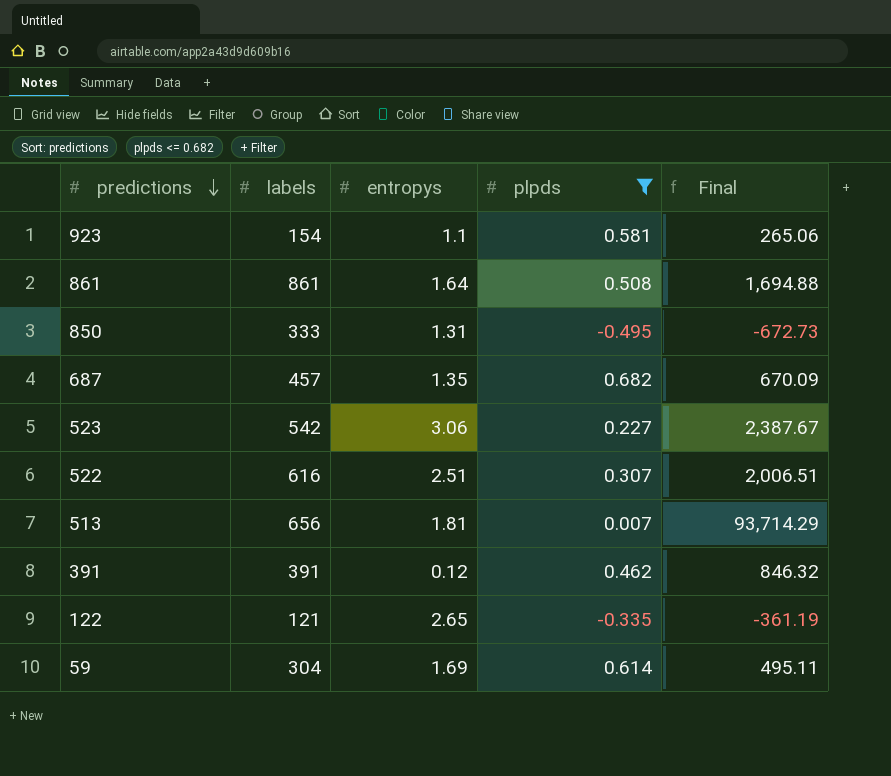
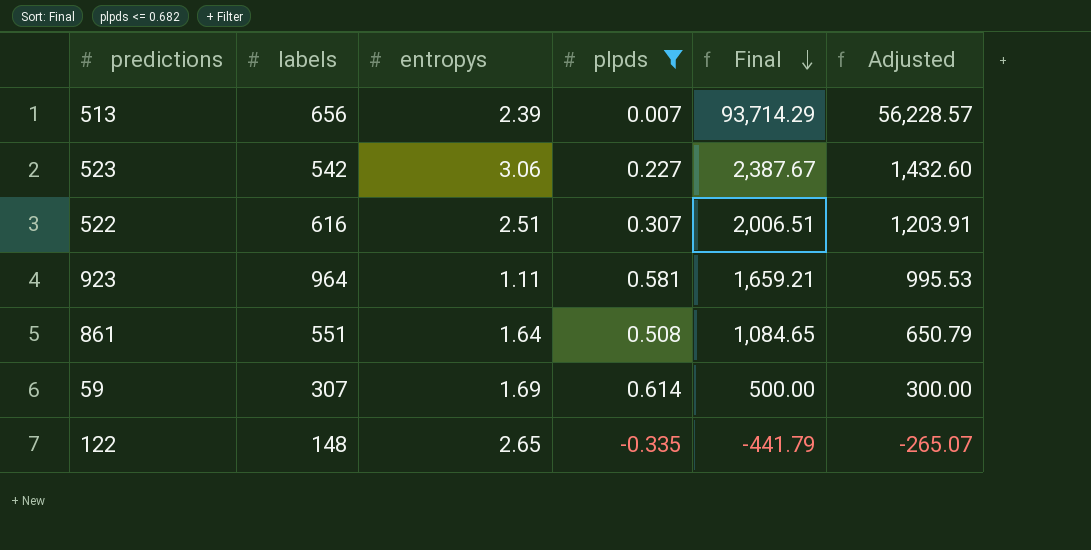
row order: predictions descending -> Final descending
column Adjusted | formula: none -> [Final] * 0.6
row 850: 333 | 1.31 | -0.495 | -672.73 -> none
row 687: 457 | 1.35 | 0.682 | 670.09 -> none
row 391: 391 | 0.12 | 0.462 | 846.32 -> none
513 | entropys: 1.81 -> 2.39
923 | labels: 154 -> 964
923 | entropys: 1.1 -> 1.11
923 | Final: 265.06 -> 1,659.21
861 | labels: 861 -> 551
861 | Final: 1,694.88 -> 1,084.65
59 | labels: 304 -> 307
59 | Final: 495.11 -> 500.00
122 | labels: 121 -> 148
122 | Final: -361.19 -> -441.79

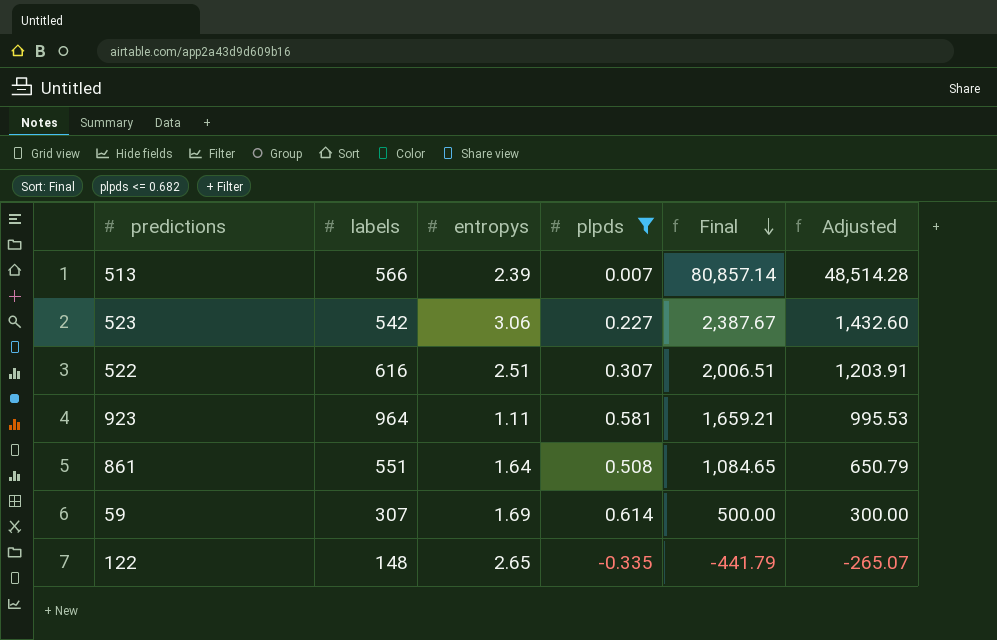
513 | labels: 656 -> 566
513 | Final: 93,714.29 -> 80,857.14
513 | Adjusted: 56,228.57 -> 48,514.28

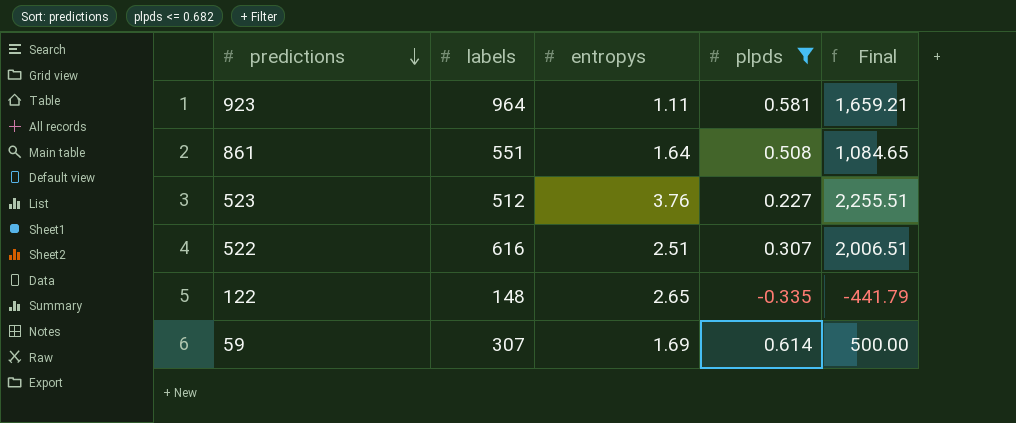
row order: Final descending -> predictions descending
column Adjusted | formula: [Final] * 0.6 -> none
row 513: 566 | 2.39 | 0.007 | 80,857.14 | 48,514.28 -> none
523 | labels: 542 -> 512
523 | entropys: 3.06 -> 3.76
523 | Final: 2,387.67 -> 2,255.51

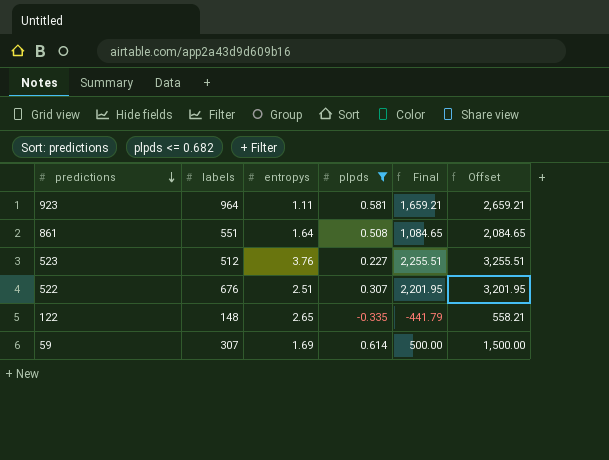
column Offset | formula: none -> [Final] + 1000
522 | labels: 616 -> 676
522 | Final: 2,006.51 -> 2,201.95

